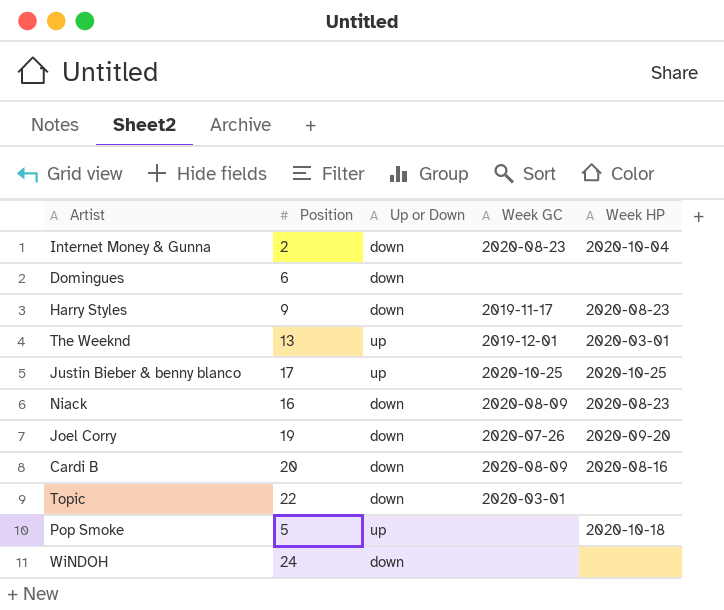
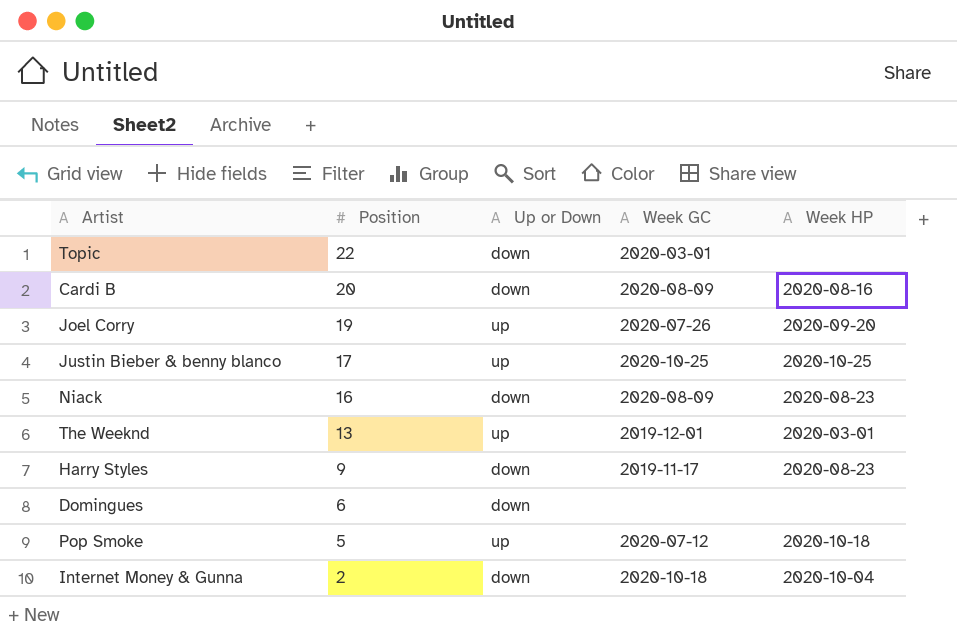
row order: none -> Position descending
row WiNDOH: 24 | down | none | none -> none
Joel Corry | Up or Down: down -> up
Pop Smoke | Week GC: none -> 2020-07-12
Internet Money & Gunna | Week GC: 2020-08-23 -> 2020-10-18

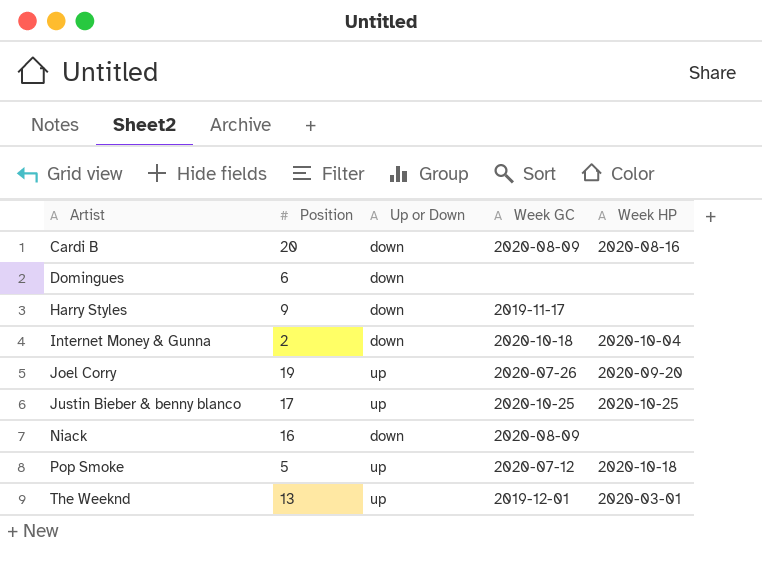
row order: Position descending -> Artist ascending
row Topic: 22 | down | 2020-03-01 | none -> none
Harry Styles | Week HP: 2020-08-23 -> none
Niack | Week HP: 2020-08-23 -> none

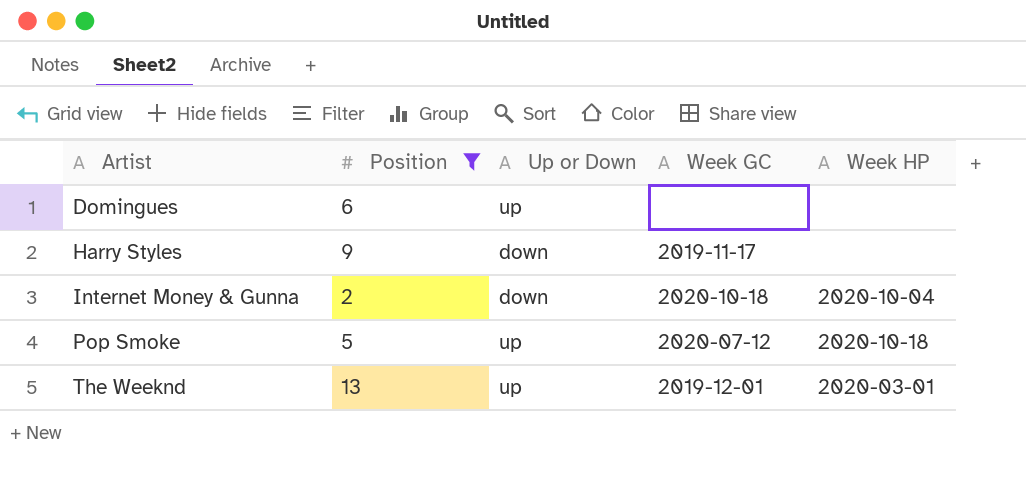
filter: none -> Position <= 13
Domingues | Up or Down: down -> up

